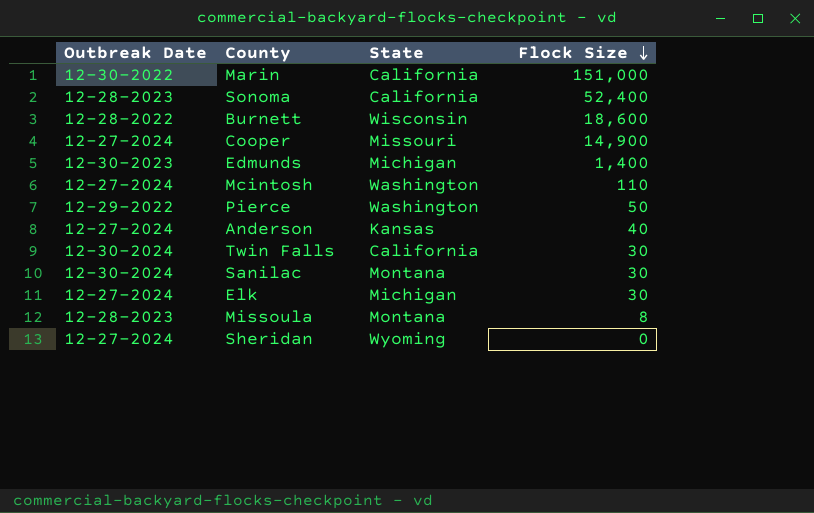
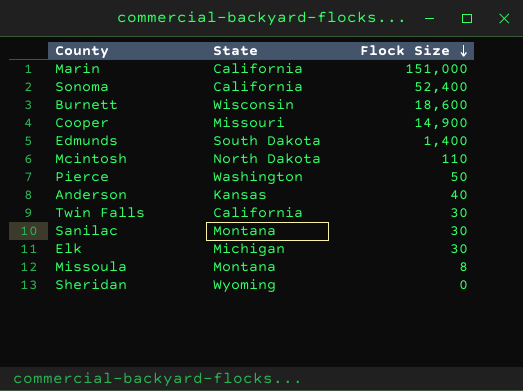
column Outbreak Date | position: 1 -> none
Edmunds | State: Michigan -> South Dakota
Mcintosh | State: Washington -> North Dakota

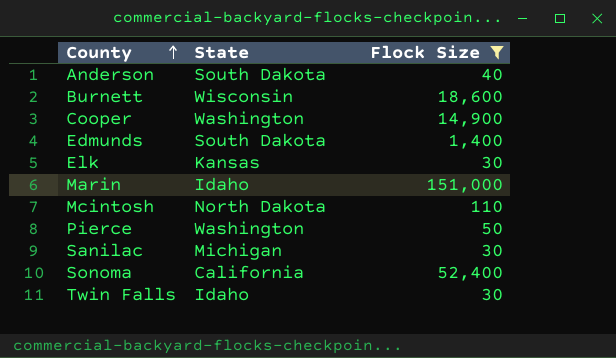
filter: none -> Flock Size >= 30
row order: Flock Size descending -> County ascending
Anderson | State: Kansas -> South Dakota
Cooper | State: Missouri -> Washington
Elk | State: Michigan -> Kansas
Marin | State: California -> Idaho
Sanilac | State: Montana -> Michigan
Twin Falls | State: California -> Idaho

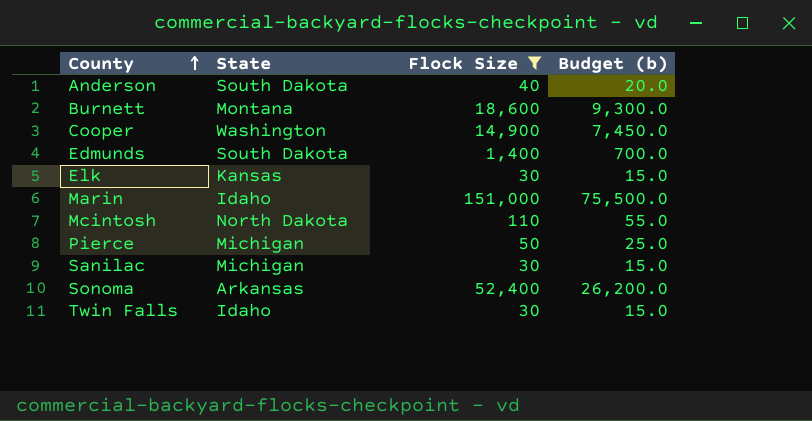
column Budget (b) | formula: none -> [Flock Size] * 0.5
Burnett | State: Wisconsin -> Montana
Pierce | State: Washington -> Michigan
Sonoma | State: California -> Arkansas

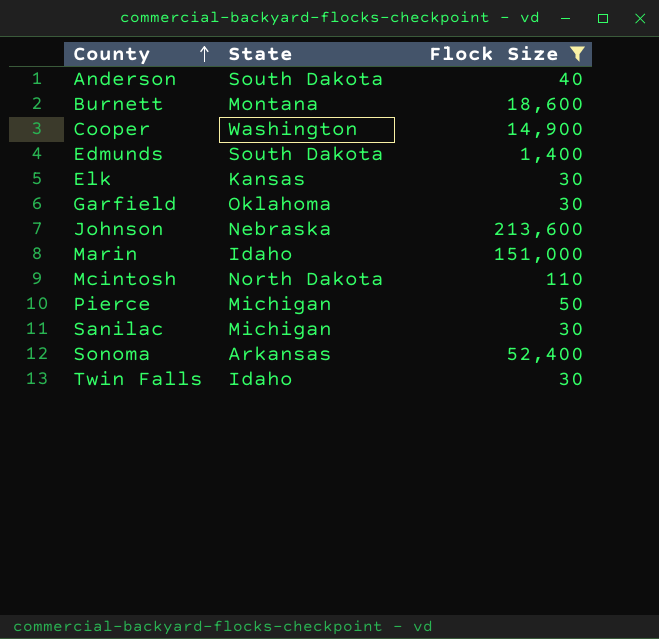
column Budget (b) | formula: [Flock Size] * 0.5 -> none
row Garfield: none -> Oklahoma | 30
row Johnson: none -> Nebraska | 213,600

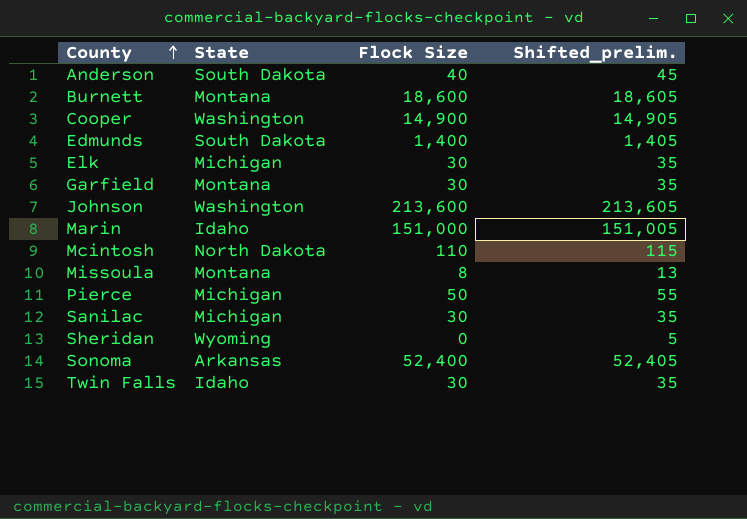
filter: Flock Size >= 30 -> none
column Shifted_prelim. | formula: none -> [Flock Size] + 5
Elk | State: Kansas -> Michigan
Garfield | State: Oklahoma -> Montana
Johnson | State: Nebraska -> Washington

